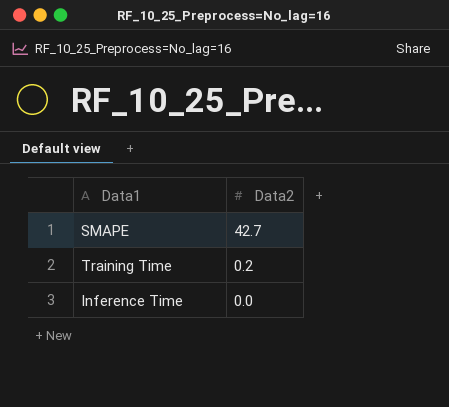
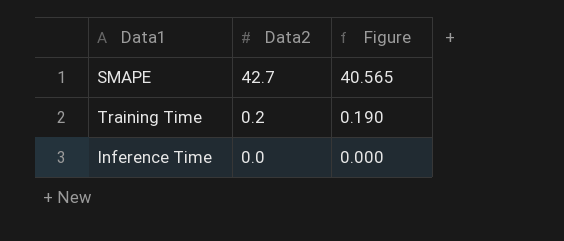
column Figure | formula: none -> [Data2] * 0.95

